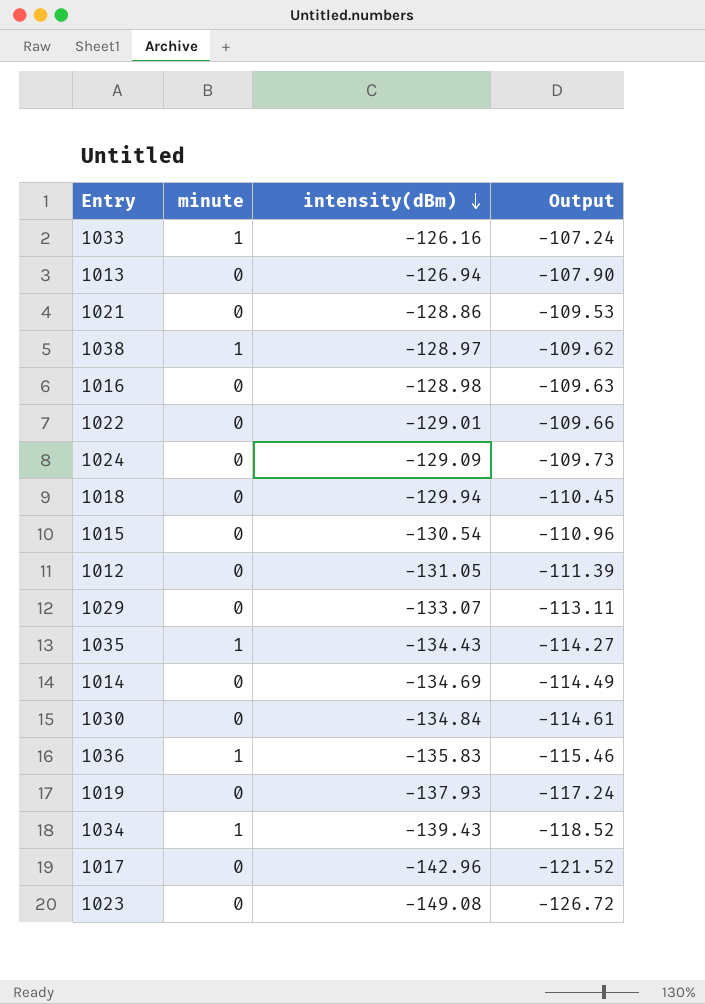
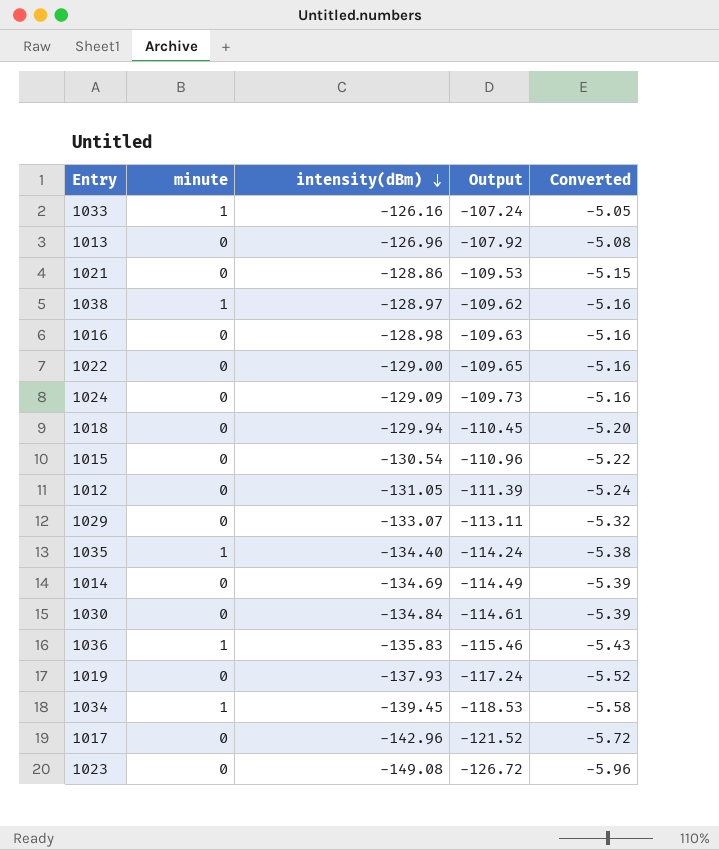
column Converted | formula: none -> [intensity(dBm)] * 0.04
1013 | intensity(dBm): -126.94 -> -126.96
1013 | Output: -107.90 -> -107.92
1022 | intensity(dBm): -129.01 -> -129.00
1022 | Output: -109.66 -> -109.65
1035 | intensity(dBm): -134.43 -> -134.40
1035 | Output: -114.27 -> -114.24
1034 | intensity(dBm): -139.43 -> -139.45
1034 | Output: -118.52 -> -118.53

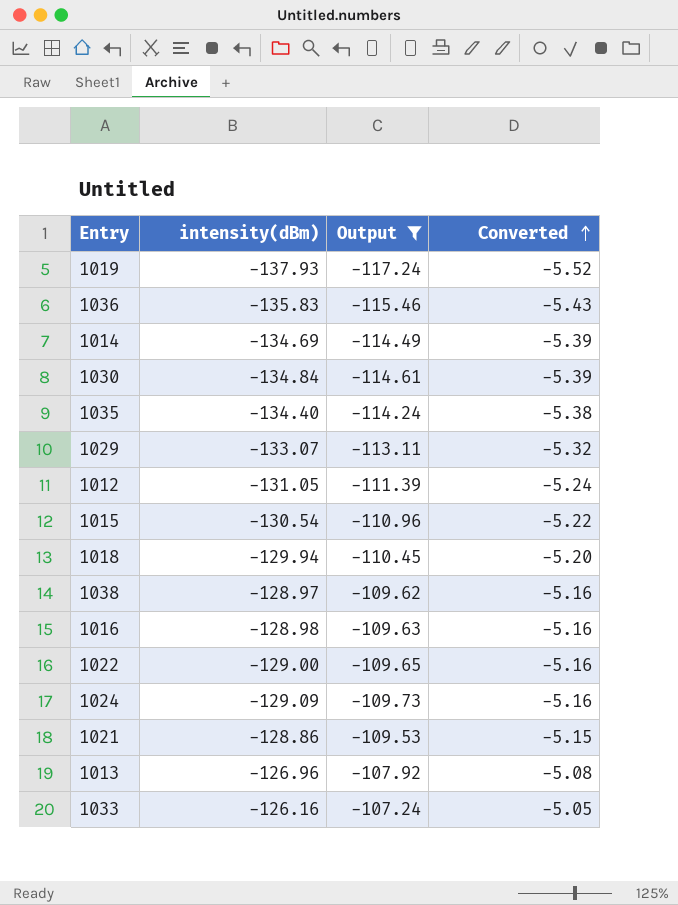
filter: none -> Output >= -117.24
row order: intensity(dBm) descending -> Converted ascending
column minute | position: 2 -> none

